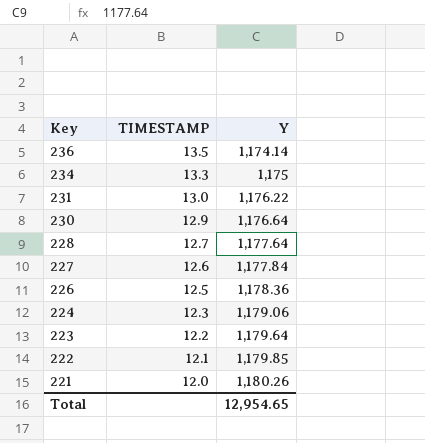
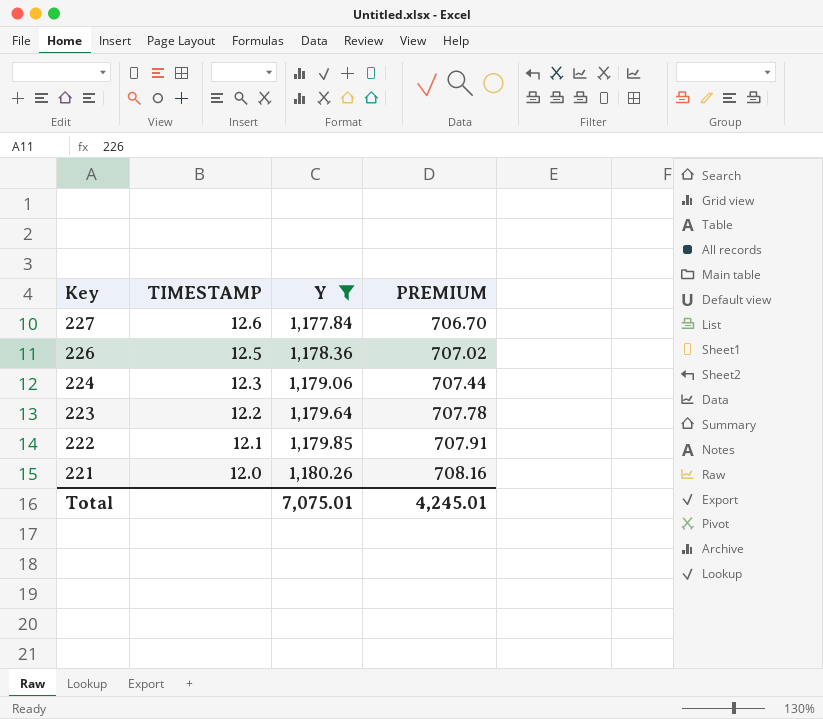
filter: none -> Y >= 1,177.84
column PREMIUM | formula: none -> [Y] * 0.6
Total | Y: 12,954.65 -> 7,075.01

